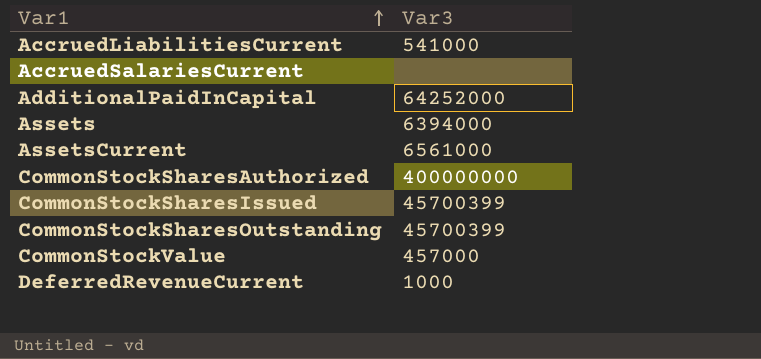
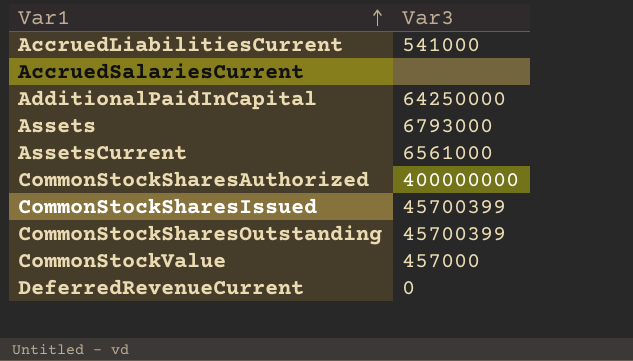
AdditionalPaidInCapital | Var3: 64252000 -> 64250000
Assets | Var3: 6394000 -> 6793000
DeferredRevenueCurrent | Var3: 1000 -> 0

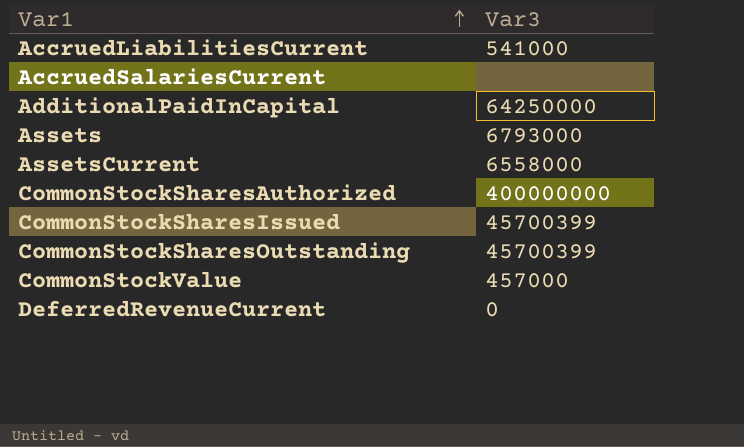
AssetsCurrent | Var3: 6561000 -> 6558000

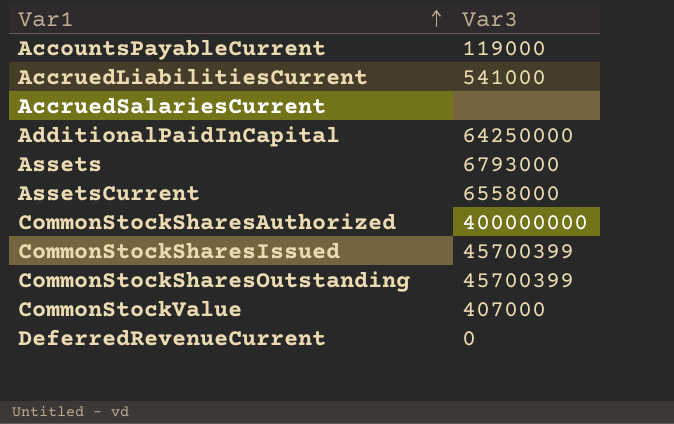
row AccountsPayableCurrent: none -> 119000
CommonStockValue | Var3: 457000 -> 407000

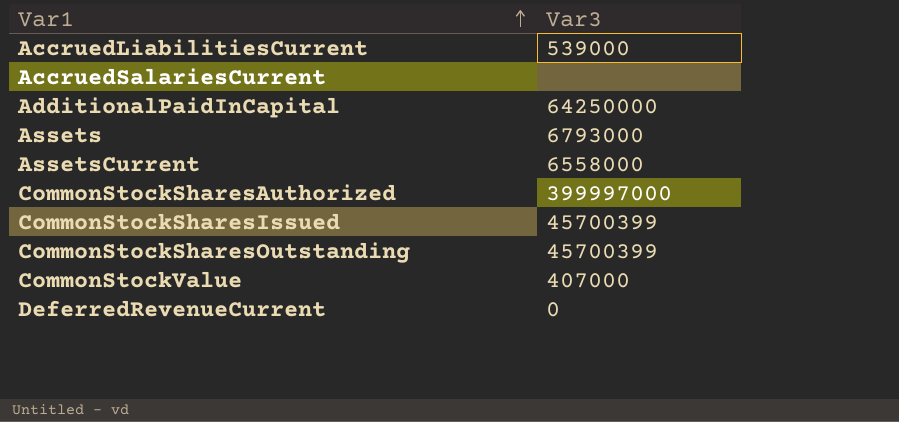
row AccountsPayableCurrent: 119000 -> none
AccruedLiabilitiesCurrent | Var3: 541000 -> 539000
CommonStockSharesAuthorized | Var3: 400000000 -> 399997000

